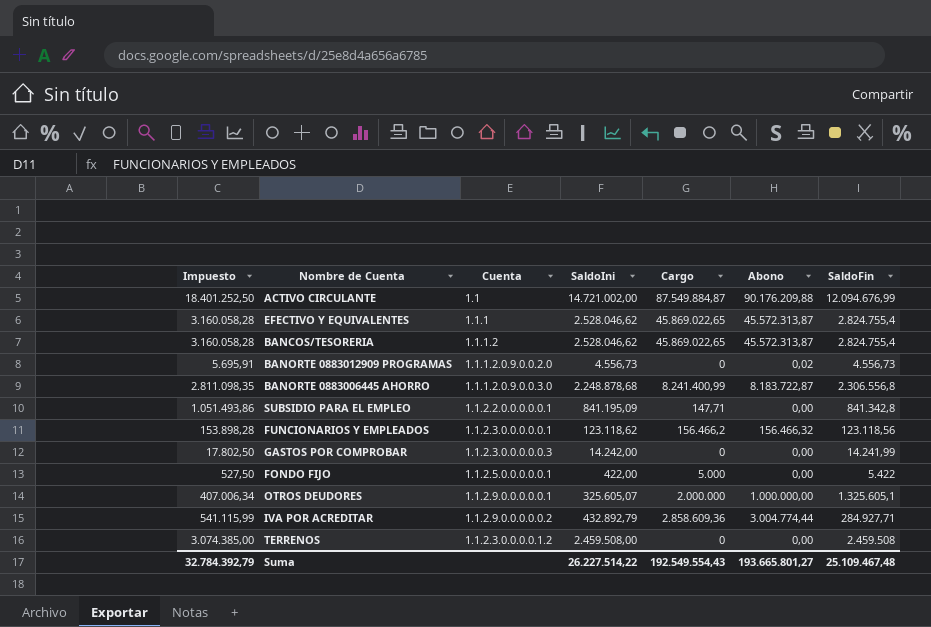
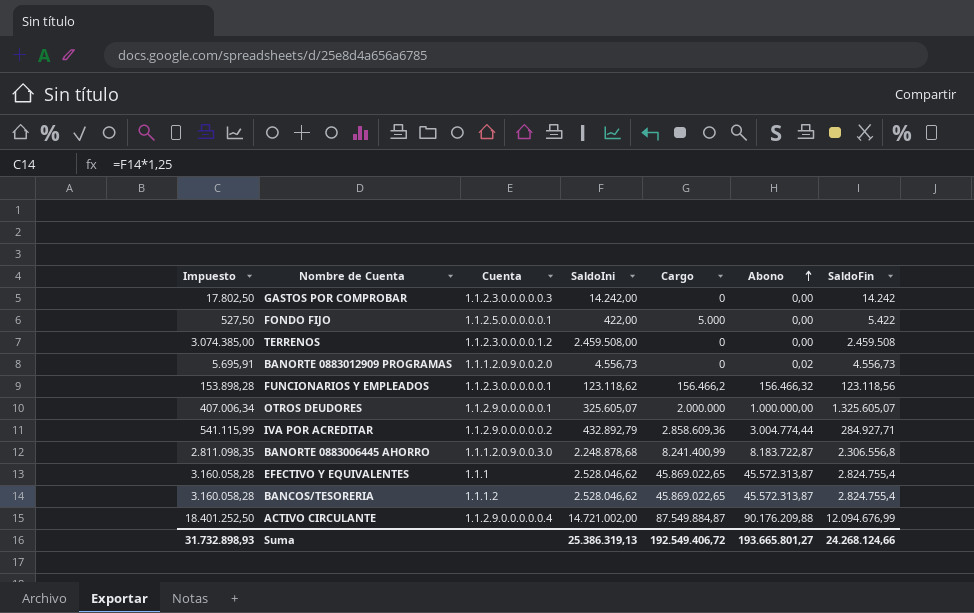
row order: none -> Abono ascending
row SUBSIDIO PARA EL EMPLEO: 1.051.493,86 | 1.1.2.2.0.0.0.0.0.1 | 841.195,09 | 147,71 | 0,00 | 841.342,8 -> none
GASTOS POR COMPROBAR | SaldoFin: 14.241,99 -> 14.242
OTROS DEUDORES | SaldoFin: 1.325.605,1 -> 1.325.605,07
ACTIVO CIRCULANTE | Cuenta: 1.1 -> 1.1.2.9.0.0.0.0.0.4
Suma | Impuesto: 32.784.392,79 -> 31.732.898,93
Suma | SaldoIni: 26.227.514,22 -> 25.386.319,13
Suma | Cargo: 192.549.554,43 -> 192.549.406,72
Suma | SaldoFin: 25.109.467,48 -> 24.268.124,66

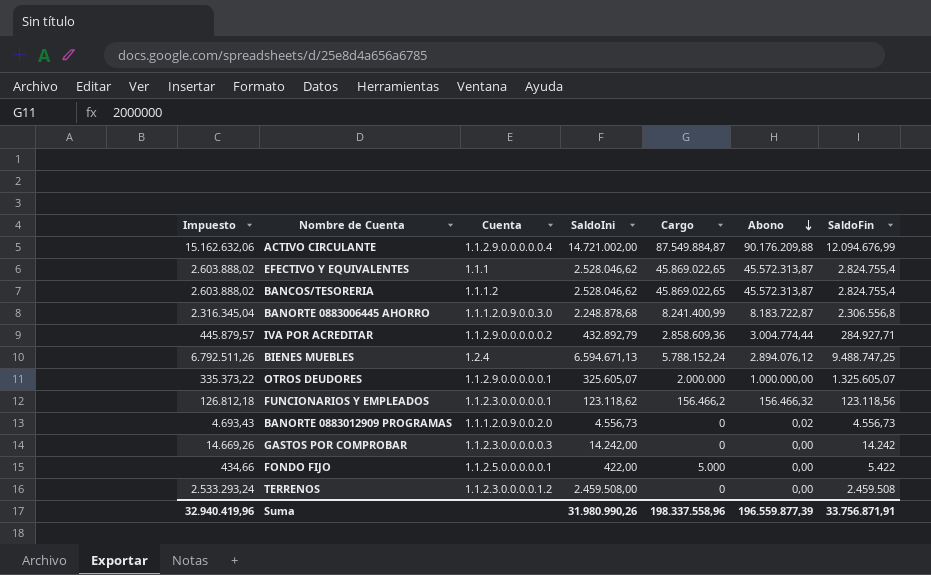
row order: Abono ascending -> Abono descending
column Impuesto | formula: [SaldoIni] * 1,25 -> [SaldoIni] * 1,03
row BIENES MUEBLES: none -> 6.792.511,26 | 1.2.4 | 6.594.671,13 | 5.788.152,24 | 2.894.076,12 | 9.488.747,25
Suma | Impuesto: 31.732.898,93 -> 32.940.419,96
Suma | SaldoIni: 25.386.319,13 -> 31.980.990,26
Suma | Cargo: 192.549.406,72 -> 198.337.558,96
Suma | Abono: 193.665.801,27 -> 196.559.877,39
Suma | SaldoFin: 24.268.124,66 -> 33.756.871,91

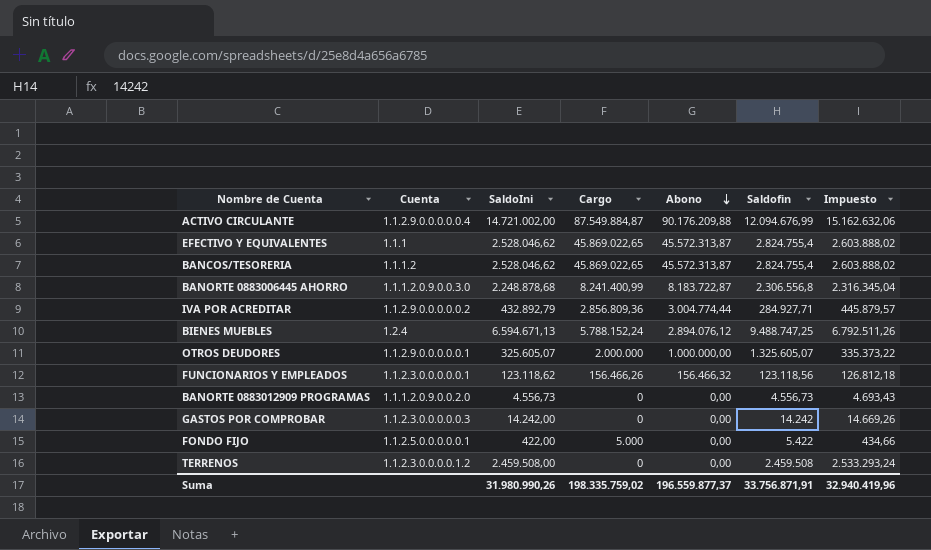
column name: SaldoFin -> Saldofin
column Impuesto | position: 1 -> 7
IVA POR ACREDITAR | Cargo: 2.858.609,36 -> 2.856.809,36
FUNCIONARIOS Y EMPLEADOS | Cargo: 156.466,2 -> 156.466,26
BANORTE 0883012909 PROGRAMAS | Abono: 0,02 -> 0,00
Suma | Cargo: 198.337.558,96 -> 198.335.759,02
Suma | Abono: 196.559.877,39 -> 196.559.877,37

